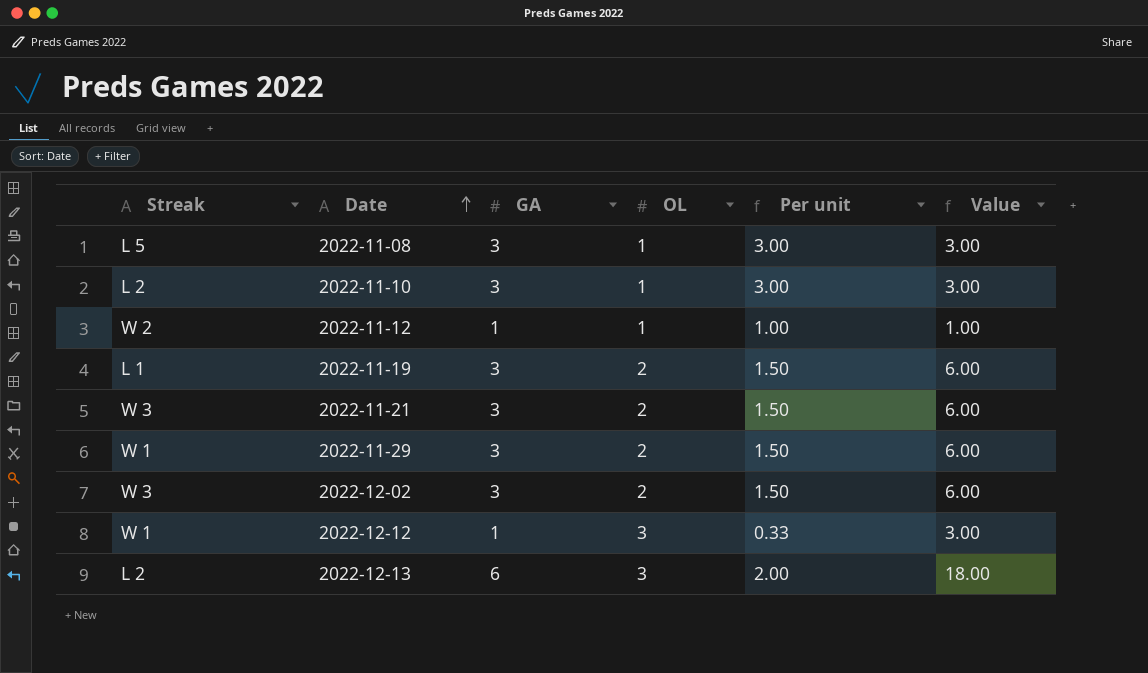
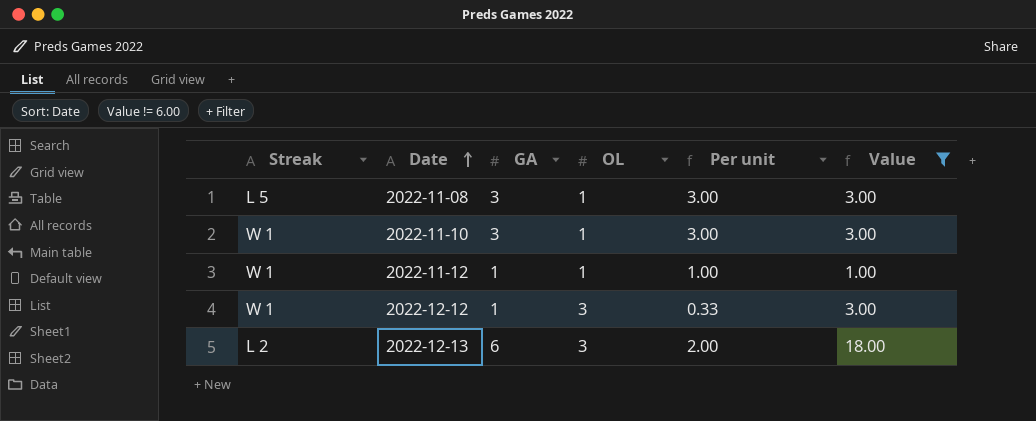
filter: none -> Value != 6.00
2022-11-10 | Streak: L 2 -> W 1
2022-11-12 | Streak: W 2 -> W 1

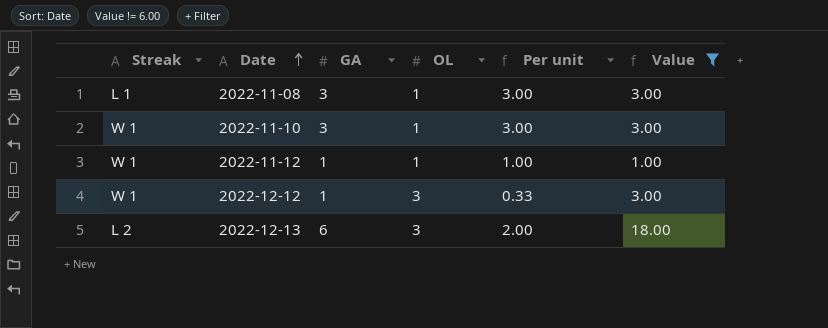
2022-11-08 | Streak: L 5 -> L 1

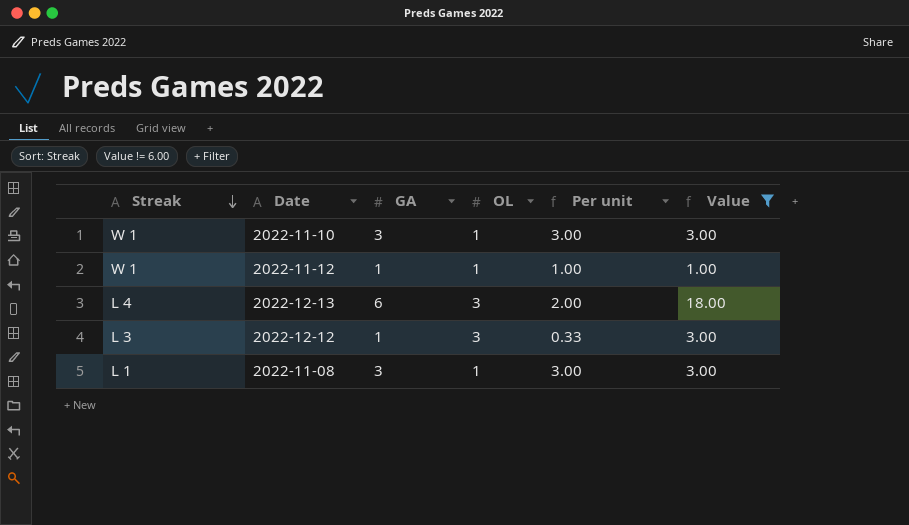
row order: Date ascending -> Streak descending
2022-12-13 | Streak: L 2 -> L 4
2022-12-12 | Streak: W 1 -> L 3

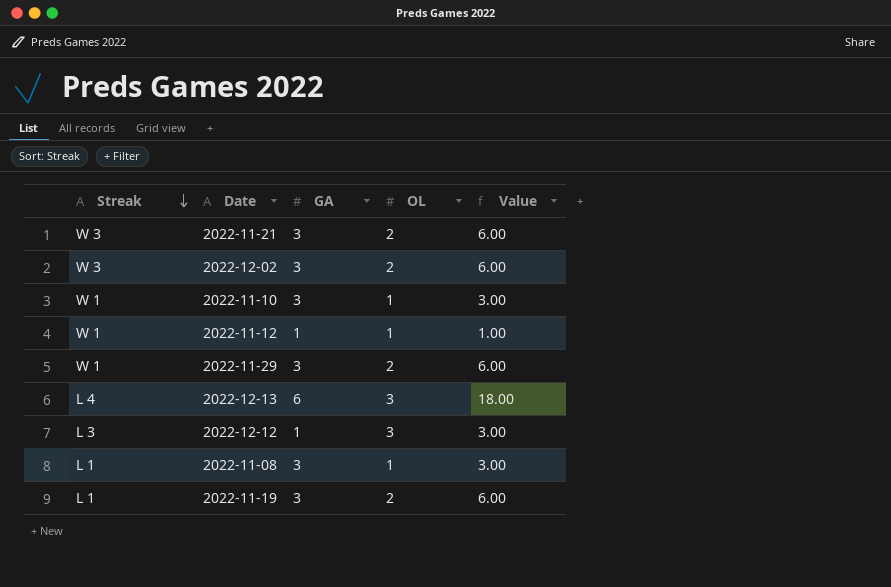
filter: Value != 6.00 -> none
column Per unit | formula: [GA] / [OL] -> none

